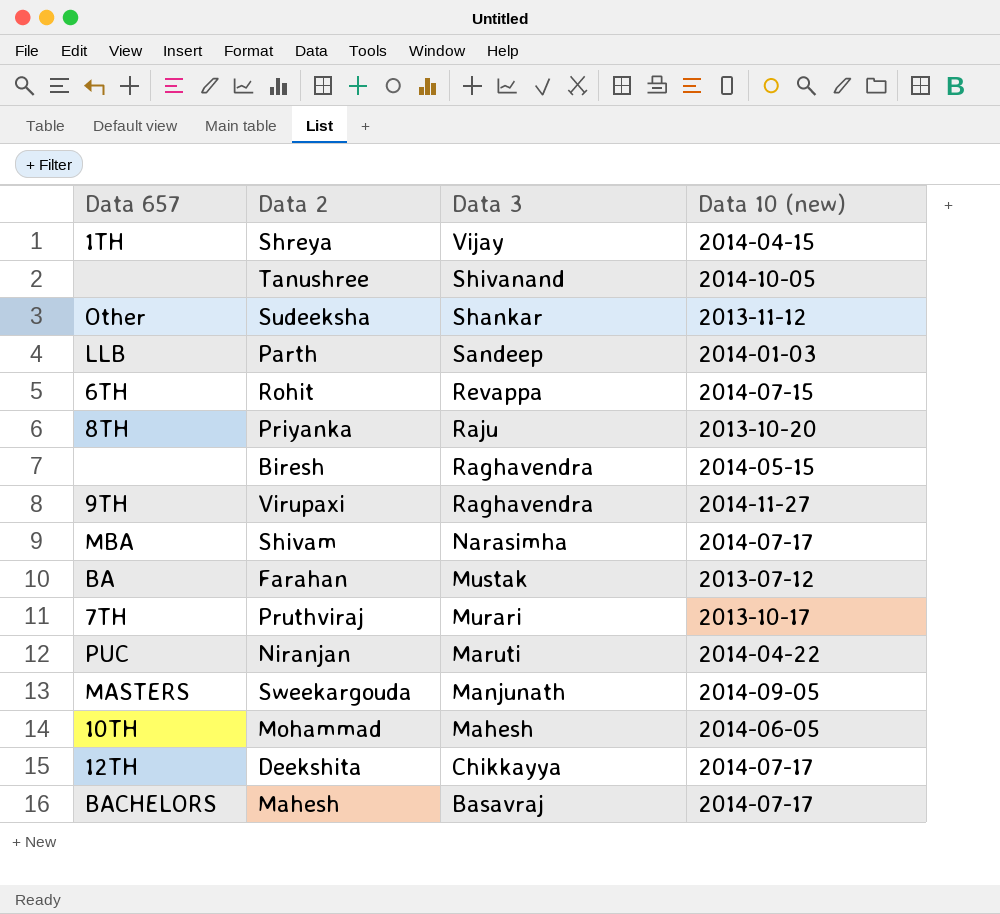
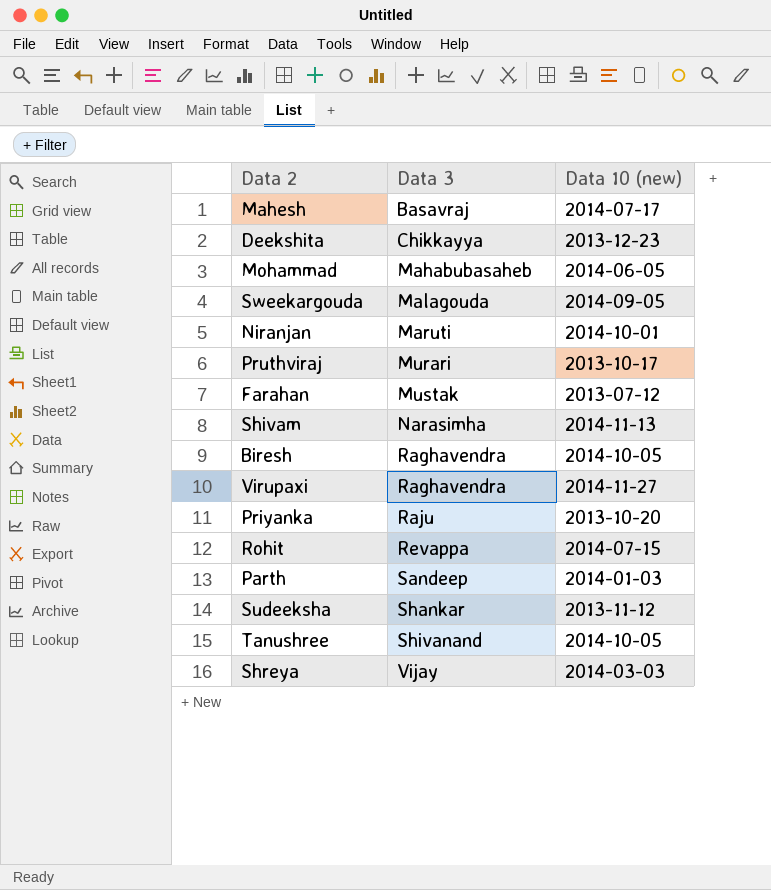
row order: Data 3 descending -> Data 3 ascending
column Data 657 | position: 1 -> none
Deekshita | Data 10 (new): 2014-07-17 -> 2013-12-23
Mohammad | Data 3: Mahesh -> Mahabubasaheb
Sweekargouda | Data 3: Manjunath -> Malagouda
Niranjan | Data 10 (new): 2014-04-22 -> 2014-10-01
Shivam | Data 10 (new): 2014-07-17 -> 2014-11-13
Biresh | Data 10 (new): 2014-05-15 -> 2014-10-05
Shreya | Data 10 (new): 2014-04-15 -> 2014-03-03

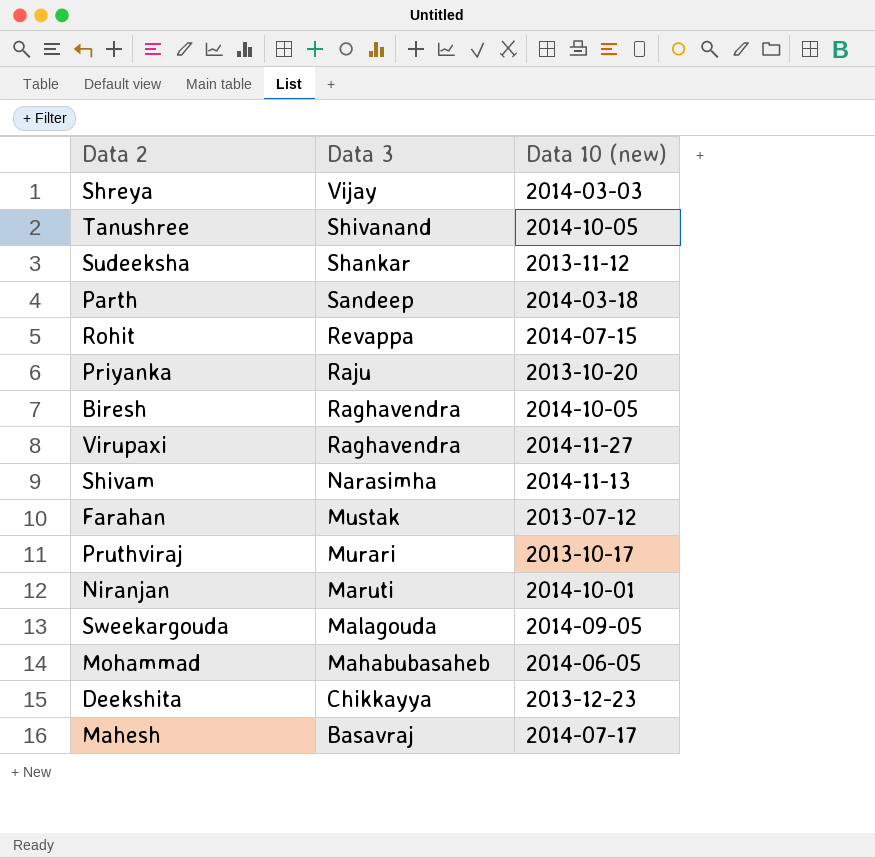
row order: Data 3 ascending -> Data 3 descending
Parth | Data 10 (new): 2014-01-03 -> 2014-03-18

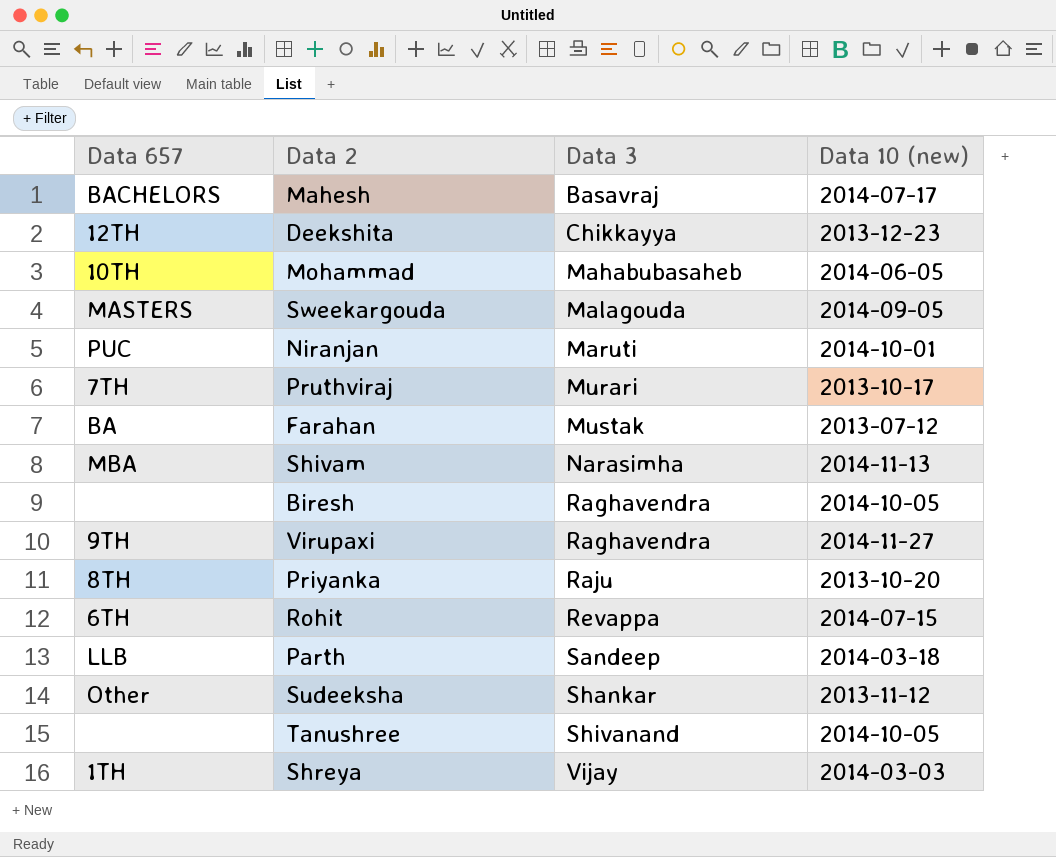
row order: Data 3 descending -> Data 3 ascending
column Data 657 | position: none -> 1

